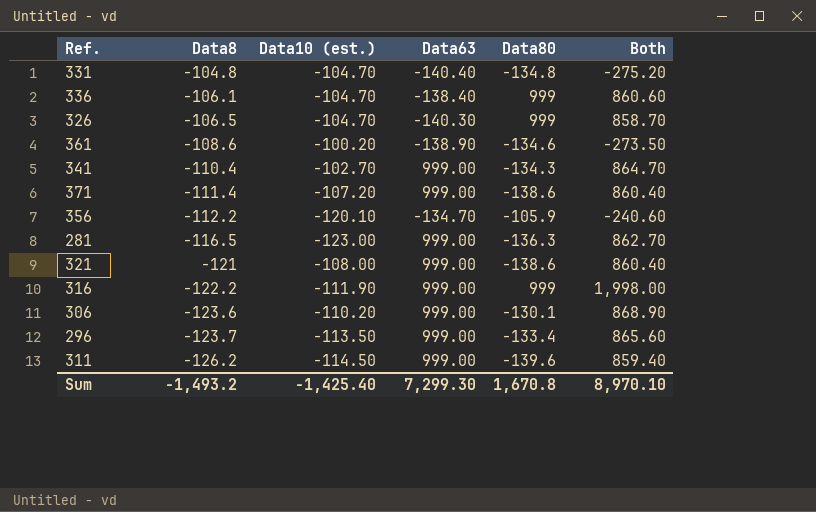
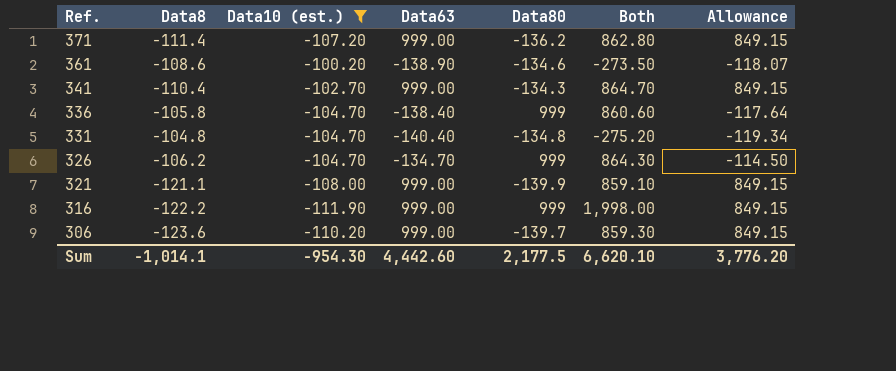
filter: none -> Data10 (est.) >= -111.90
row order: Data8 descending -> Ref. descending
column Allowance | formula: none -> [Data63] * 0.85
371 | Data80: -138.6 -> -136.2
371 | Both: 860.40 -> 862.80
336 | Data8: -106.1 -> -105.8
326 | Data8: -106.5 -> -106.2
326 | Data63: -140.30 -> -134.70
326 | Both: 858.70 -> 864.30
321 | Data8: -121 -> -121.1
321 | Data80: -138.6 -> -139.9
321 | Both: 860.40 -> 859.10
306 | Data80: -130.1 -> -139.7
306 | Both: 868.90 -> 859.30
Sum | Data8: -1,493.2 -> -1,014.1
Sum | Data10 (est.): -1,425.40 -> -954.30
Sum | Data63: 7,299.30 -> 4,442.60
Sum | Data80: 1,670.8 -> 2,177.5
Sum | Both: 8,970.10 -> 6,620.10

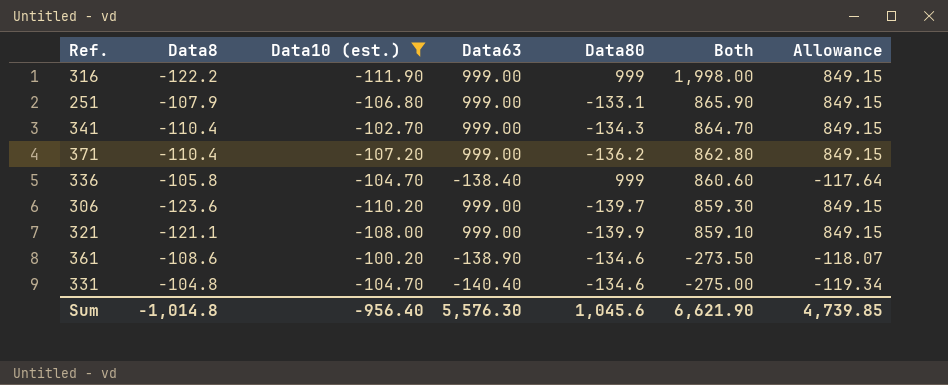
row order: Ref. descending -> Both descending
row 326: -106.2 | -104.70 | -134.70 | 999 | 864.30 | -114.50 -> none
row 251: none -> -107.9 | -106.80 | 999.00 | -133.1 | 865.90 | 849.15
371 | Data8: -111.4 -> -110.4
331 | Data80: -134.8 -> -134.6
331 | Both: -275.20 -> -275.00
Sum | Data8: -1,014.1 -> -1,014.8
Sum | Data10 (est.): -954.30 -> -956.40
Sum | Data63: 4,442.60 -> 5,576.30
Sum | Data80: 2,177.5 -> 1,045.6
Sum | Both: 6,620.10 -> 6,621.90
Sum | Allowance: 3,776.20 -> 4,739.85

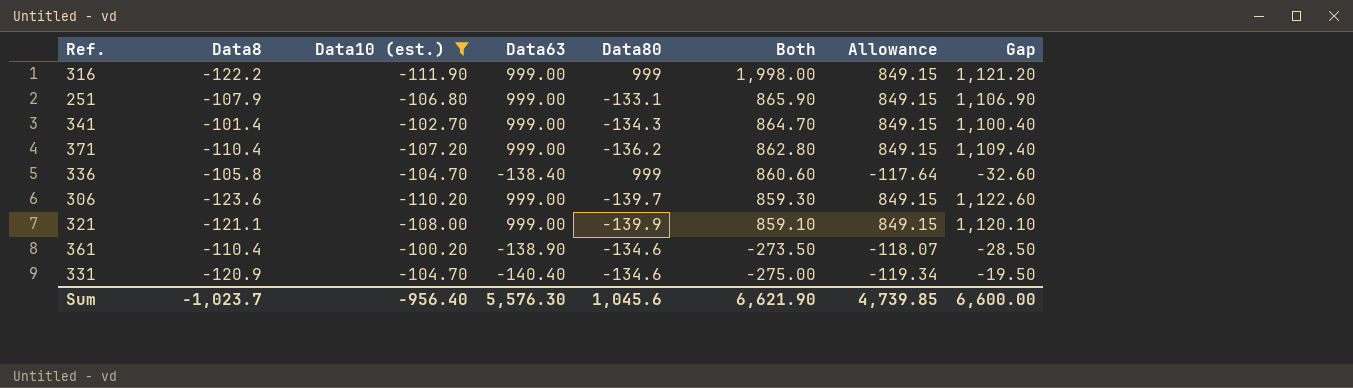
column Gap | formula: none -> [Data63] - [Data8]
341 | Data8: -110.4 -> -101.4
361 | Data8: -108.6 -> -110.4
331 | Data8: -104.8 -> -120.9
Sum | Data8: -1,014.8 -> -1,023.7

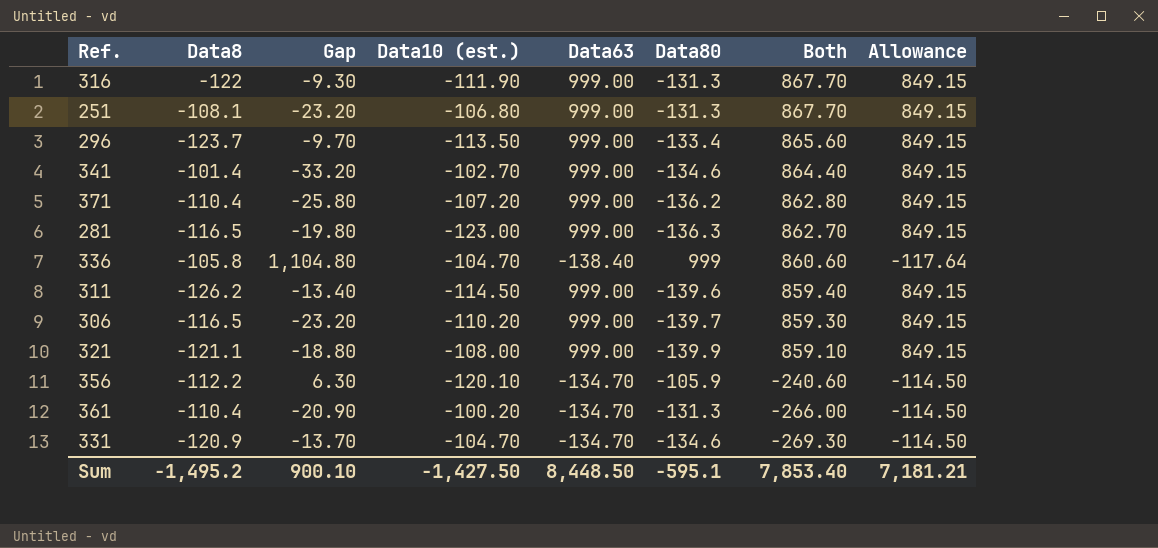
filter: Data10 (est.) >= -111.90 -> none
column Gap | formula: [Data63] - [Data8] -> [Data80] - [Data8]
column Gap | position: 8 -> 3
316 | Data8: -122.2 -> -122
316 | Data80: 999 -> -131.3
316 | Both: 1,998.00 -> 867.70
251 | Data8: -107.9 -> -108.1
251 | Data80: -133.1 -> -131.3
251 | Both: 865.90 -> 867.70
341 | Data80: -134.3 -> -134.6
341 | Both: 864.70 -> 864.40
306 | Data8: -123.6 -> -116.5
361 | Data63: -138.90 -> -134.70
361 | Data80: -134.6 -> -131.3
361 | Both: -273.50 -> -266.00
361 | Allowance: -118.07 -> -114.50
331 | Data63: -140.40 -> -134.70
331 | Both: -275.00 -> -269.30
331 | Allowance: -119.34 -> -114.50
Sum | Data8: -1,023.7 -> -1,495.2
Sum | Gap: 6,600.00 -> 900.10
Sum | Data10 (est.): -956.40 -> -1,427.50
Sum | Data63: 5,576.30 -> 8,448.50
Sum | Data80: 1,045.6 -> -595.1
Sum | Both: 6,621.90 -> 7,853.40
Sum | Allowance: 4,739.85 -> 7,181.21

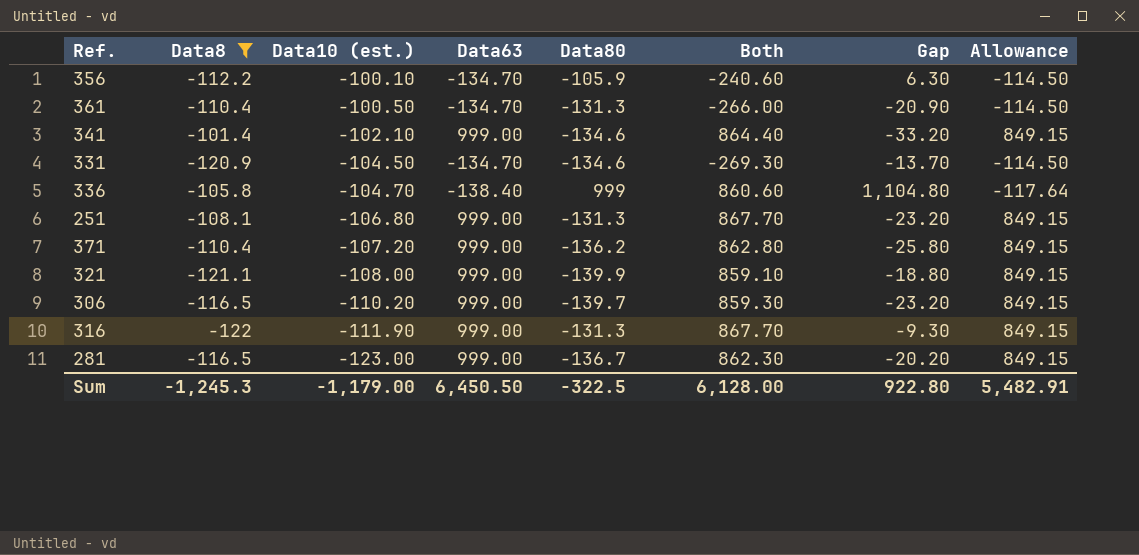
filter: none -> Data8 >= -122
row order: Both descending -> Data10 (est.) descending
column Gap | position: 3 -> 7
356 | Data10 (est.): -120.10 -> -100.10
361 | Data10 (est.): -100.20 -> -100.50
341 | Data10 (est.): -102.70 -> -102.10
331 | Data10 (est.): -104.70 -> -104.50
281 | Data80: -136.3 -> -136.7
281 | Both: 862.70 -> 862.30
281 | Gap: -19.80 -> -20.20
Sum | Data8: -1,495.2 -> -1,245.3
Sum | Data10 (est.): -1,427.50 -> -1,179.00
Sum | Data63: 8,448.50 -> 6,450.50
Sum | Data80: -595.1 -> -322.5
Sum | Both: 7,853.40 -> 6,128.00
Sum | Gap: 900.10 -> 922.80
Sum | Allowance: 7,181.21 -> 5,482.91

